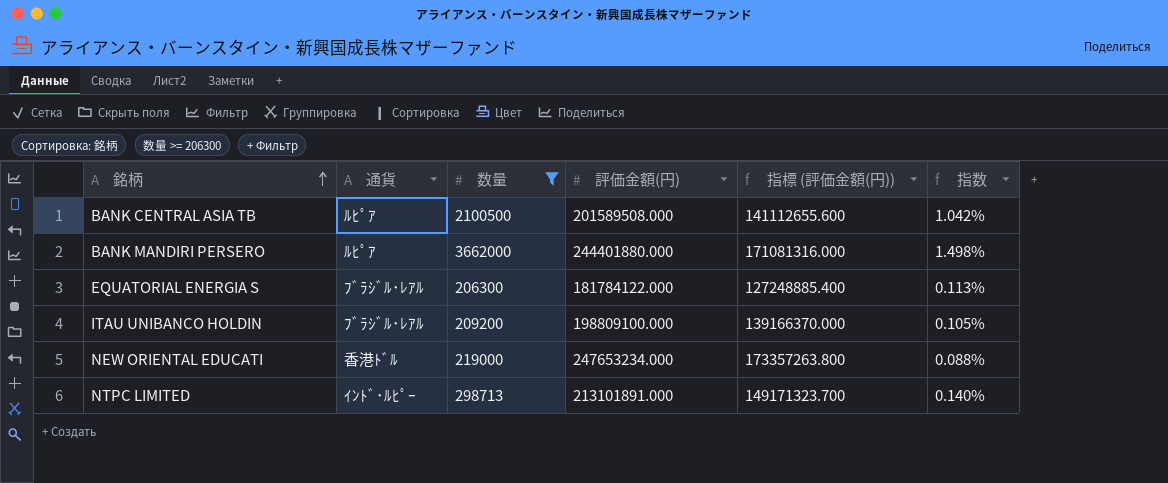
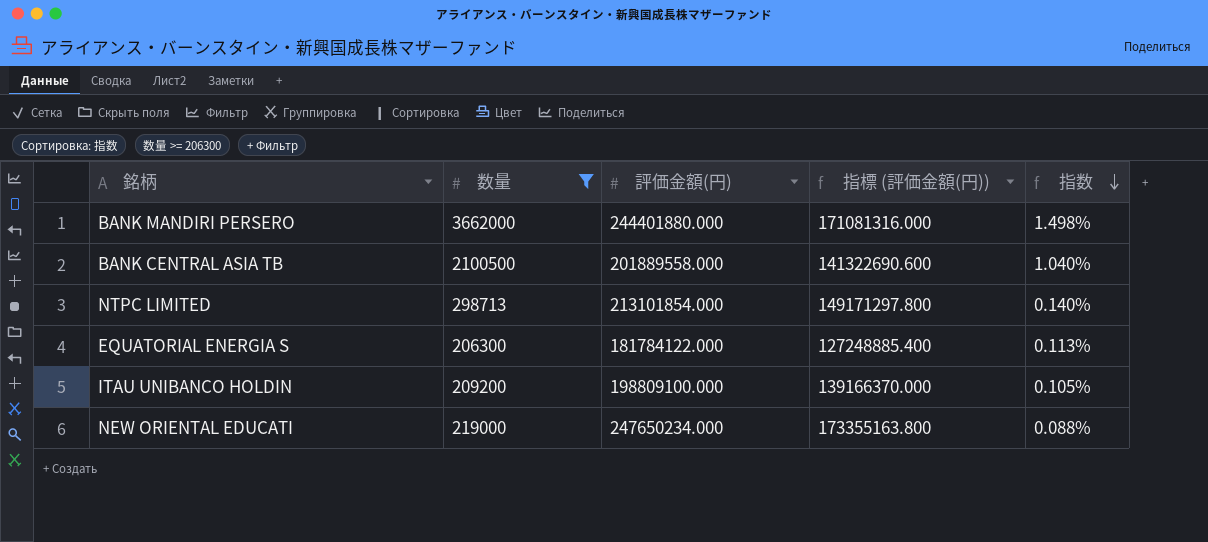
row order: 銘柄 ascending -> 指数 descending
column 通貨 | position: 2 -> none
BANK CENTRAL ASIA TB | 評価金額(円): 201589508.000 -> 201889558.000
BANK CENTRAL ASIA TB | 指標 (評価金額(円)): 141112655.600 -> 141322690.600
BANK CENTRAL ASIA TB | 指数: 1.042% -> 1.040%
NTPC LIMITED | 評価金額(円): 213101891.000 -> 213101854.000
NTPC LIMITED | 指標 (評価金額(円)): 149171323.700 -> 149171297.800
NEW ORIENTAL EDUCATI | 評価金額(円): 247653234.000 -> 247650234.000
NEW ORIENTAL EDUCATI | 指標 (評価金額(円)): 173357263.800 -> 173355163.800

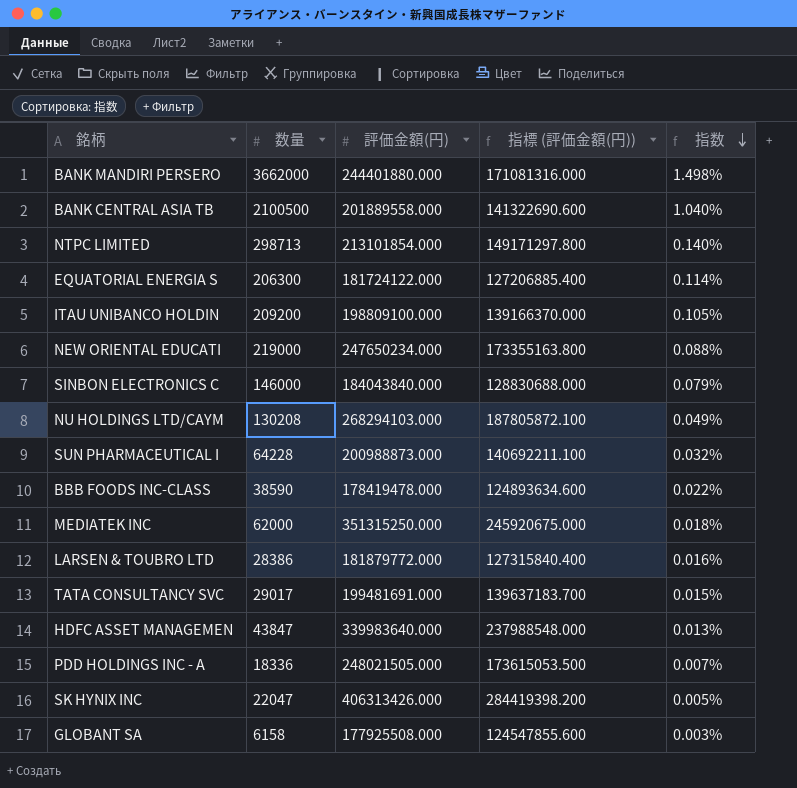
filter: 数量 >= 206300 -> none
EQUATORIAL ENERGIA S | 評価金額(円): 181784122.000 -> 181724122.000
EQUATORIAL ENERGIA S | 指標 (評価金額(円)): 127248885.400 -> 127206885.400
EQUATORIAL ENERGIA S | 指数: 0.113% -> 0.114%

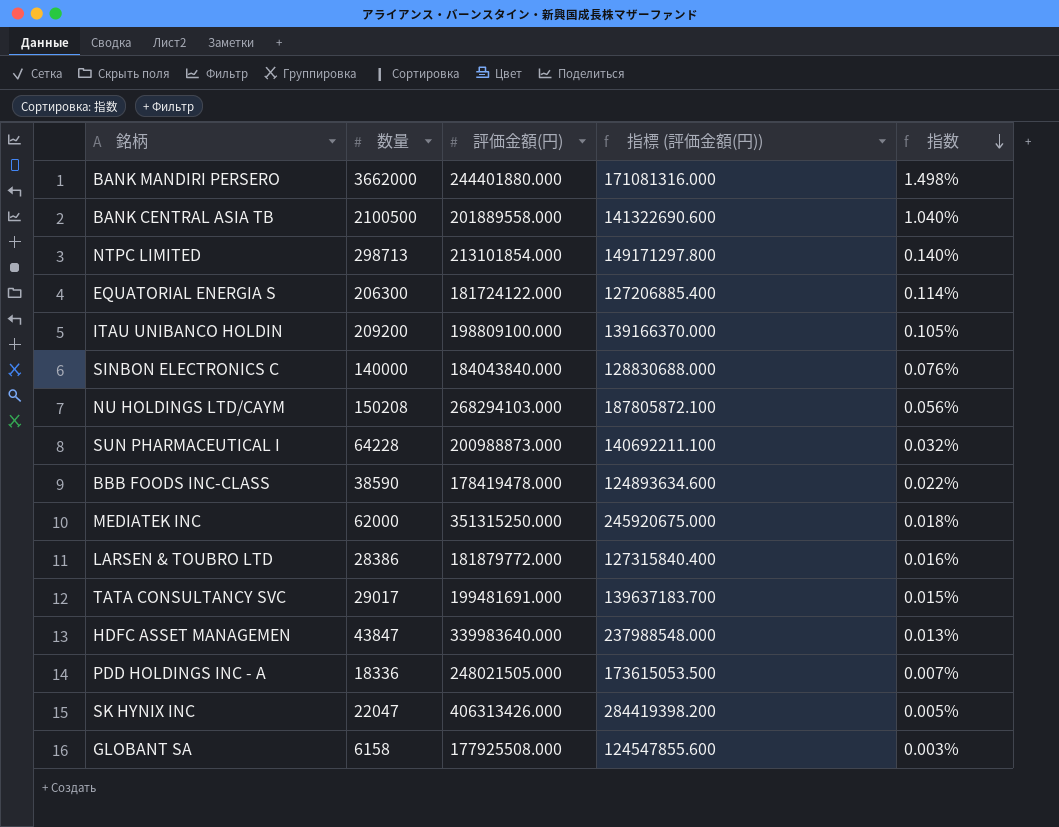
row NEW ORIENTAL EDUCATI: 219000 | 247650234.000 | 173355163.800 | 0.088% -> none
SINBON ELECTRONICS C | 数量: 146000 -> 140000
SINBON ELECTRONICS C | 指数: 0.079% -> 0.076%
NU HOLDINGS LTD/CAYM | 数量: 130208 -> 150208
NU HOLDINGS LTD/CAYM | 指数: 0.049% -> 0.056%

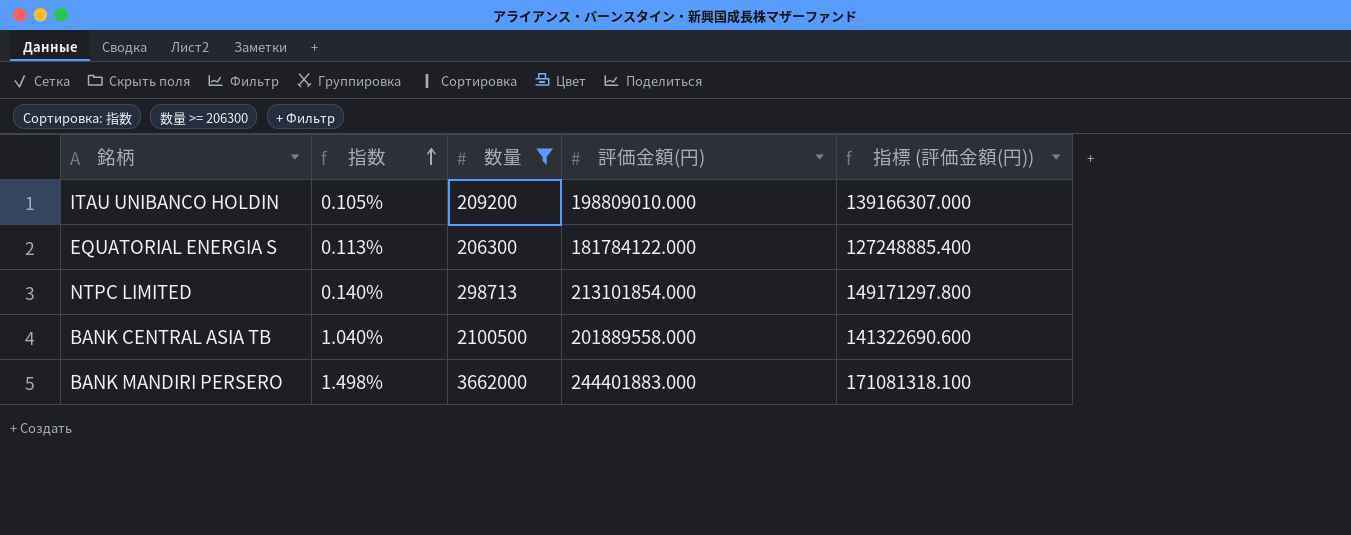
filter: none -> 数量 >= 206300
row order: 指数 descending -> 指数 ascending
column 指数 | position: 5 -> 2
ITAU UNIBANCO HOLDIN | 評価金額(円): 198809100.000 -> 198809010.000
ITAU UNIBANCO HOLDIN | 指標 (評価金額(円)): 139166370.000 -> 139166307.000
EQUATORIAL ENERGIA S | 指数: 0.114% -> 0.113%
EQUATORIAL ENERGIA S | 評価金額(円): 181724122.000 -> 181784122.000
EQUATORIAL ENERGIA S | 指標 (評価金額(円)): 127206885.400 -> 127248885.400
BANK MANDIRI PERSERO | 評価金額(円): 244401880.000 -> 244401883.000
BANK MANDIRI PERSERO | 指標 (評価金額(円)): 171081316.000 -> 171081318.100

